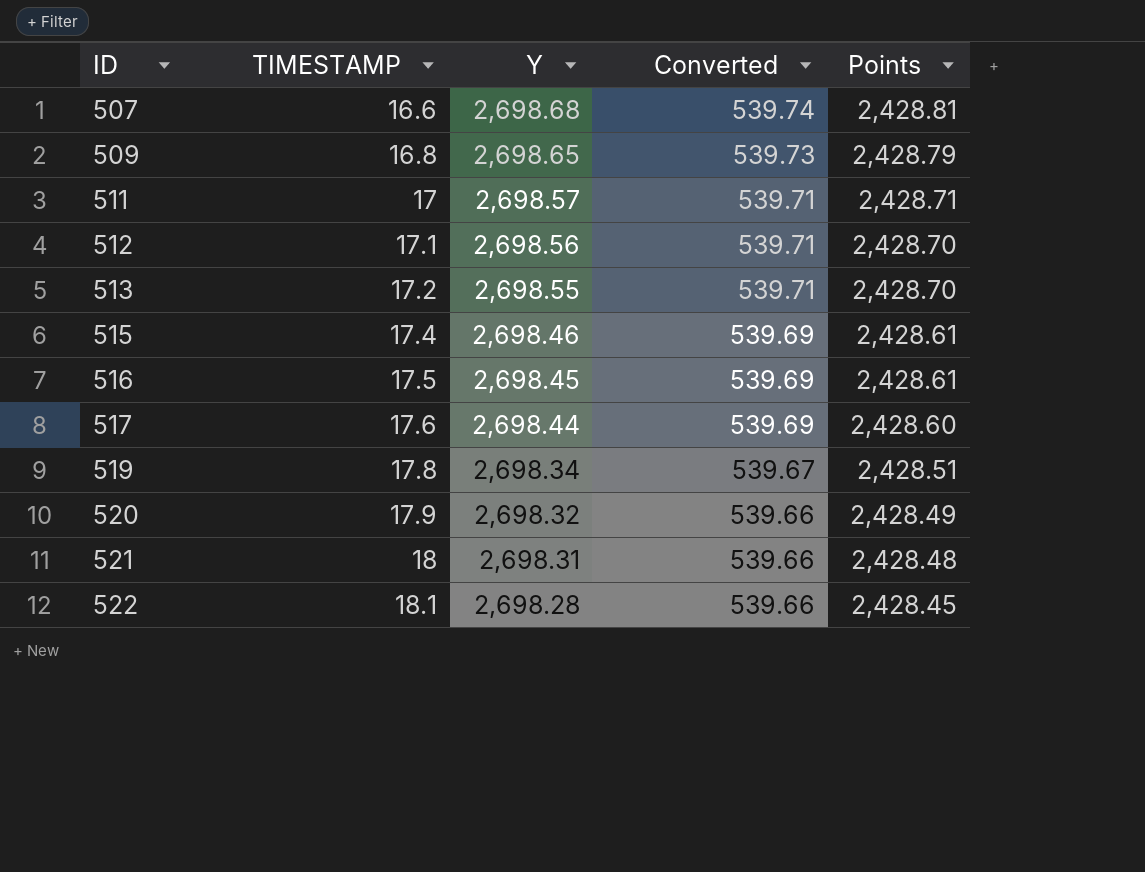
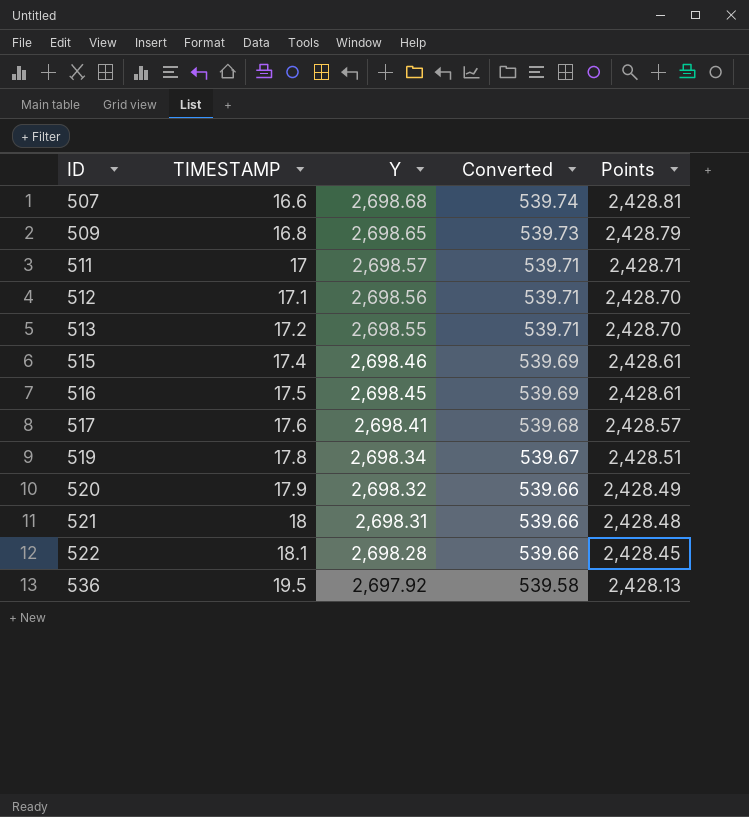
517 | Y: 2,698.44 -> 2,698.41
517 | Converted: 539.69 -> 539.68
517 | Points: 2,428.60 -> 2,428.57
row 536: none -> 19.5 | 2,697.92 | 539.58 | 2,428.13

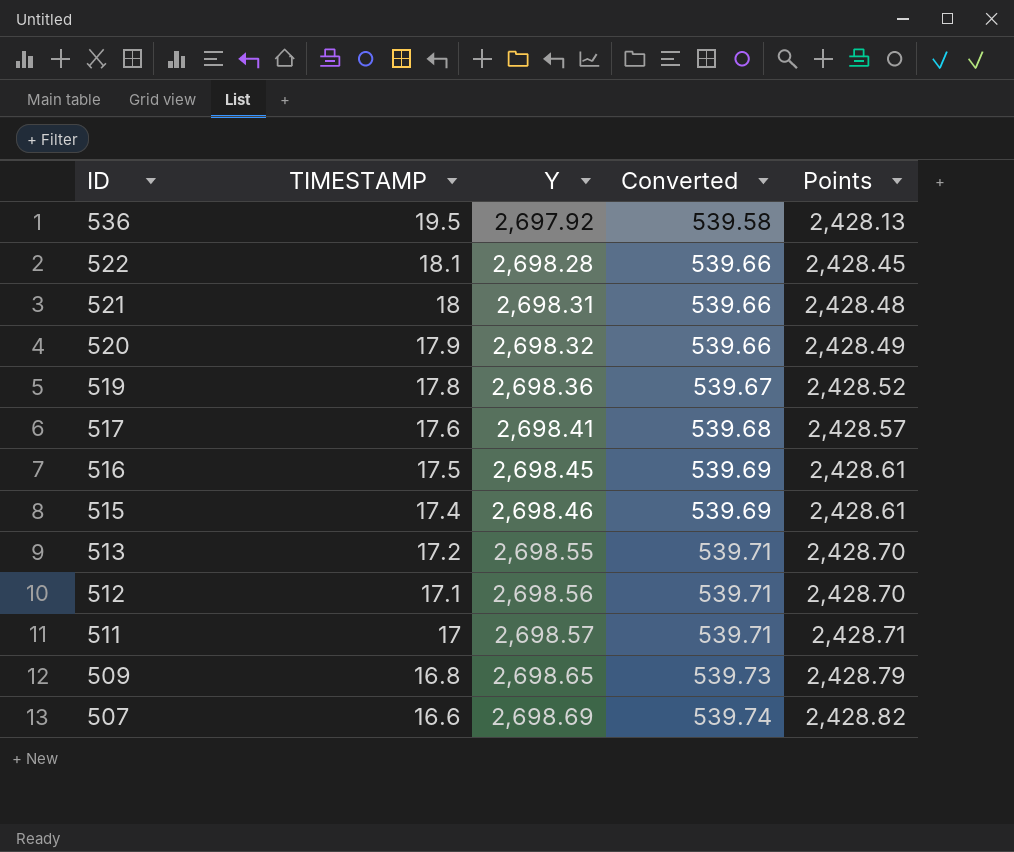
row order: ID ascending -> ID descending
519 | Y: 2,698.34 -> 2,698.36
519 | Points: 2,428.51 -> 2,428.52
507 | Y: 2,698.68 -> 2,698.69
507 | Points: 2,428.81 -> 2,428.82

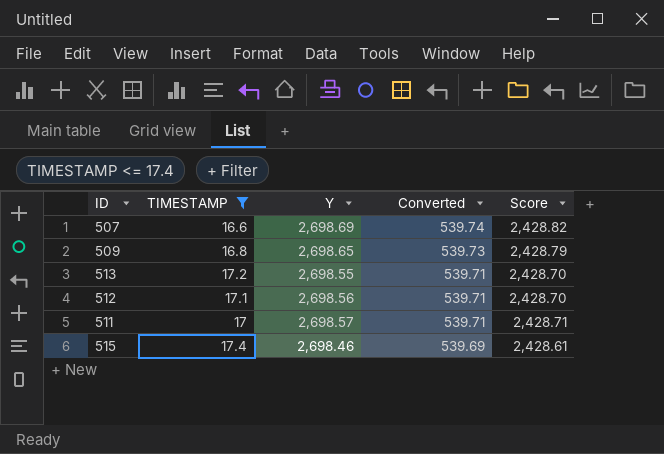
filter: none -> TIMESTAMP <= 17.4
row order: ID descending -> Converted descending
column name: Points -> Score

